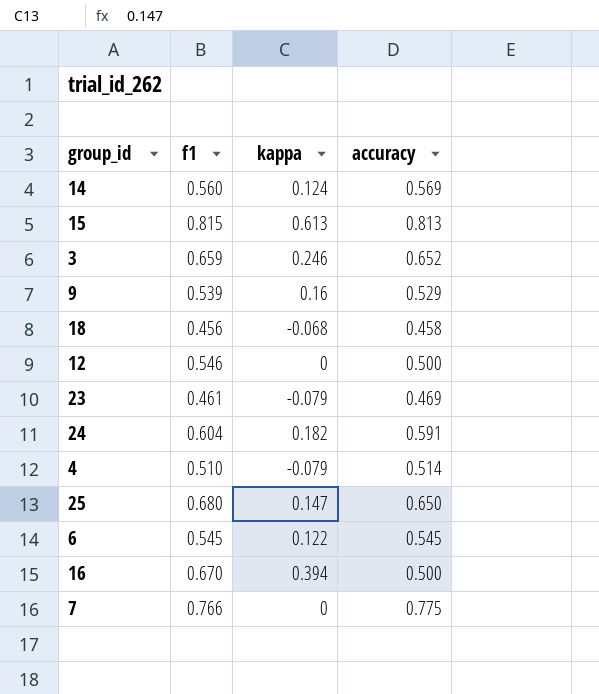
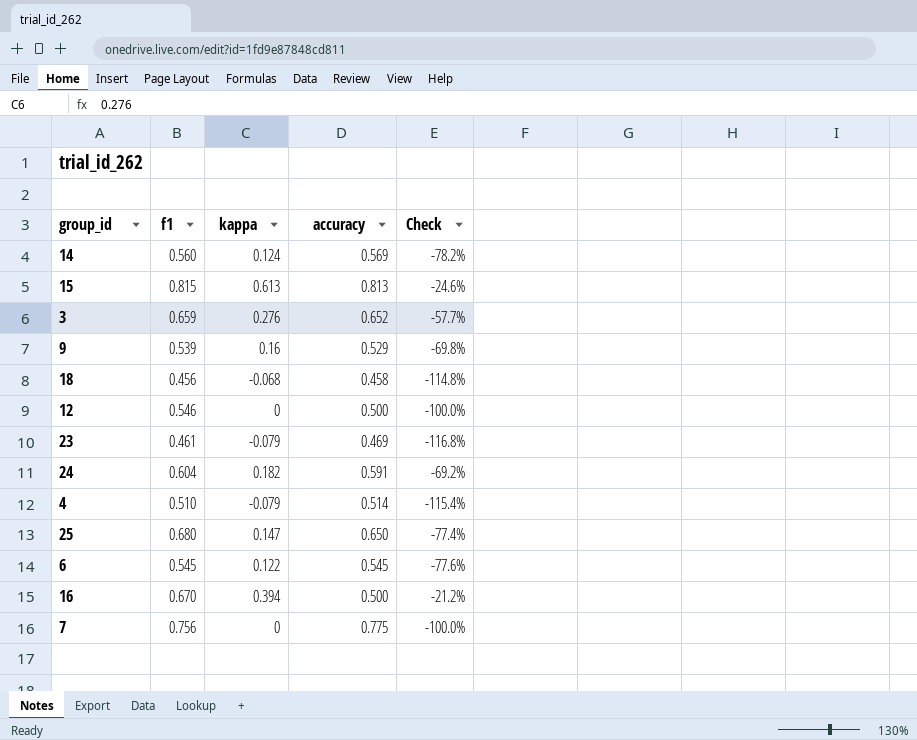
column Check | formula: none -> ([kappa] - [accuracy]) / [accuracy]
3 | kappa: 0.246 -> 0.276
7 | f1: 0.766 -> 0.756

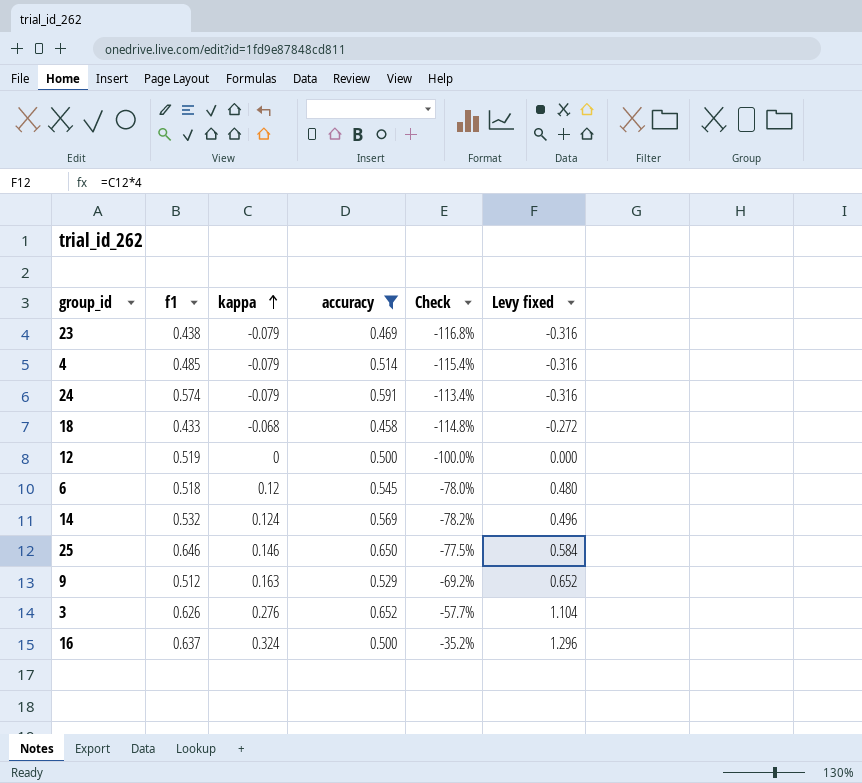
filter: none -> accuracy <= 0.652
row order: none -> kappa ascending
column Levy fixed | formula: none -> [kappa] * 4
23 | f1: 0.461 -> 0.438
4 | f1: 0.510 -> 0.485
24 | f1: 0.604 -> 0.574
24 | kappa: 0.182 -> -0.079
24 | Check: -69.2% -> -113.4%
18 | f1: 0.456 -> 0.433
12 | f1: 0.546 -> 0.519
6 | f1: 0.545 -> 0.518
6 | kappa: 0.122 -> 0.12
6 | Check: -77.6% -> -78.0%
14 | f1: 0.560 -> 0.532
25 | f1: 0.680 -> 0.646
25 | kappa: 0.147 -> 0.146
25 | Check: -77.4% -> -77.5%
9 | f1: 0.539 -> 0.512
9 | kappa: 0.16 -> 0.163
9 | Check: -69.8% -> -69.2%
3 | f1: 0.659 -> 0.626
16 | f1: 0.670 -> 0.637
16 | kappa: 0.394 -> 0.324
16 | Check: -21.2% -> -35.2%

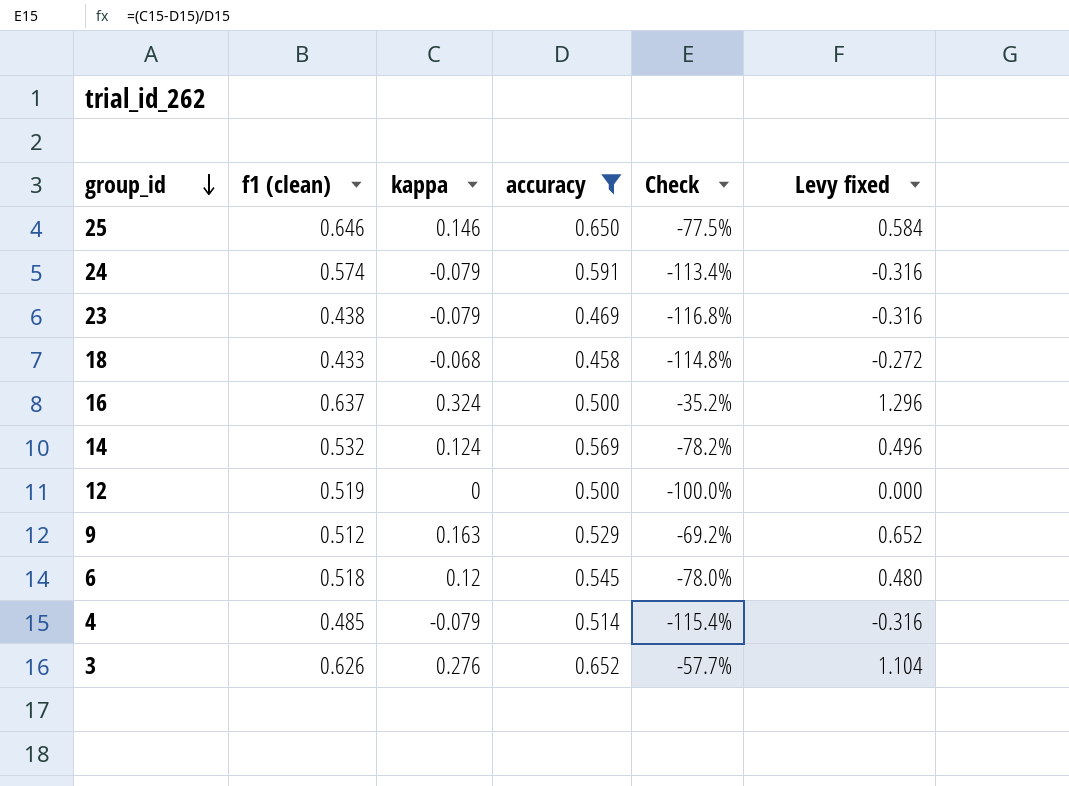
row order: kappa ascending -> group_id descending
column name: f1 -> f1 (clean)

